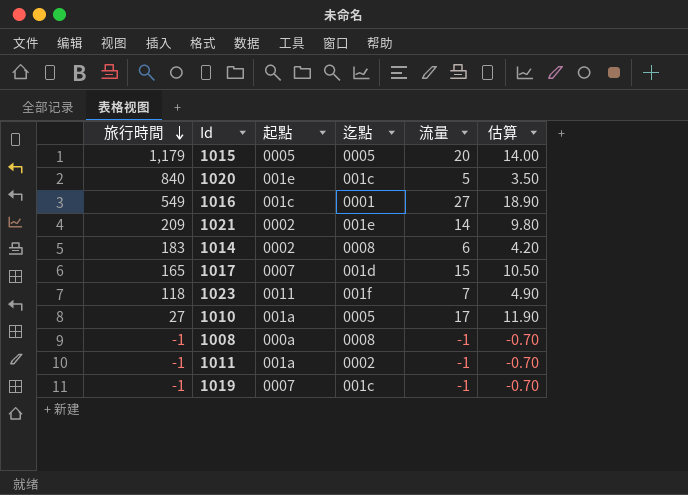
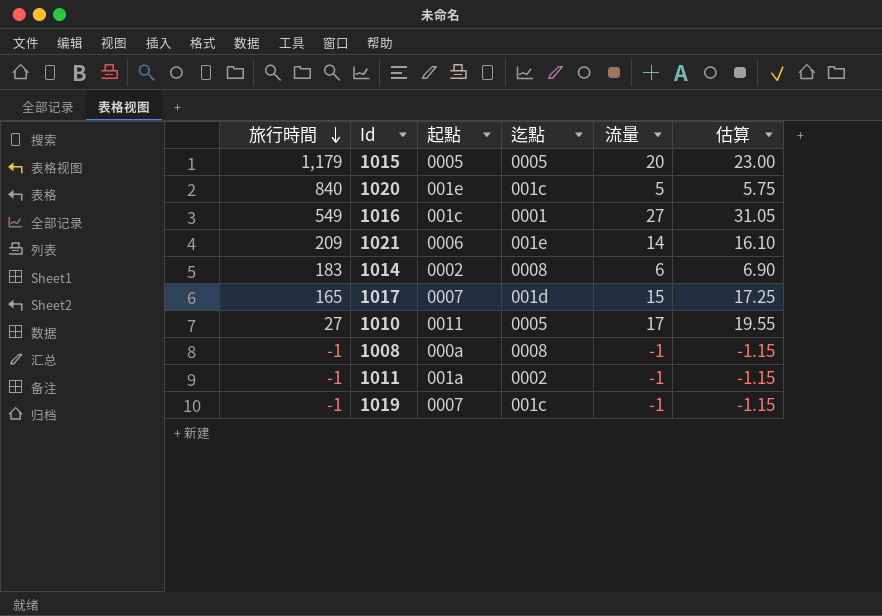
column 估算 | formula: [流量] * 0.7 -> [流量] * 1.15
row 1023: 118 | 0011 | 001f | 7 | 4.90 -> none
1021 | 起點: 0002 -> 0006
1010 | 起點: 001a -> 0011

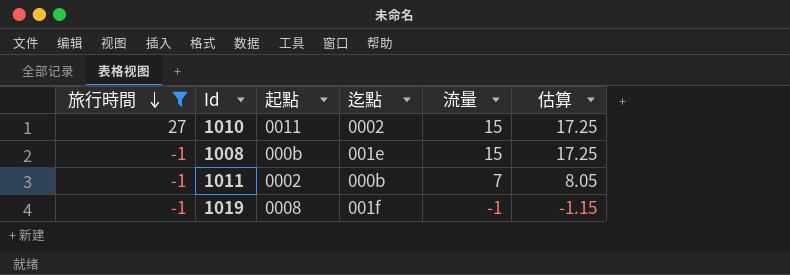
filter: none -> 旅行時間 <= 27
1010 | 迄點: 0005 -> 0002
1010 | 流量: 17 -> 15
1010 | 估算: 19.55 -> 17.25
1008 | 起點: 000a -> 000b
1008 | 迄點: 0008 -> 001e
1008 | 流量: -1 -> 15
1008 | 估算: -1.15 -> 17.25
1011 | 起點: 001a -> 0002
1011 | 迄點: 0002 -> 000b
1011 | 流量: -1 -> 7
1011 | 估算: -1.15 -> 8.05
1019 | 起點: 0007 -> 0008
1019 | 迄點: 001c -> 001f

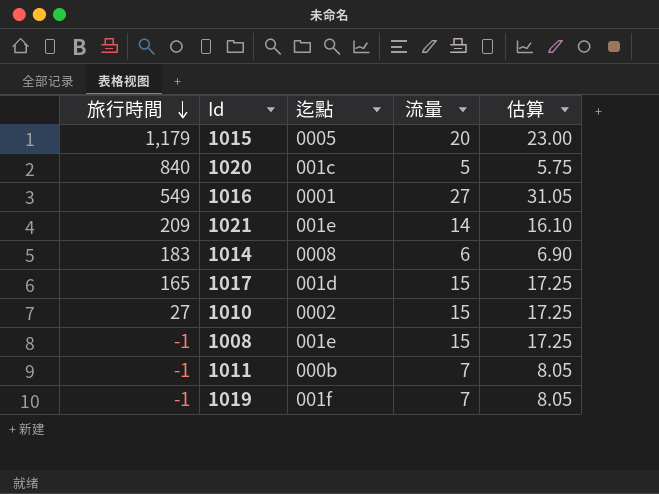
filter: 旅行時間 <= 27 -> none
column 起點 | position: 3 -> none
1019 | 流量: -1 -> 7
1019 | 估算: -1.15 -> 8.05

